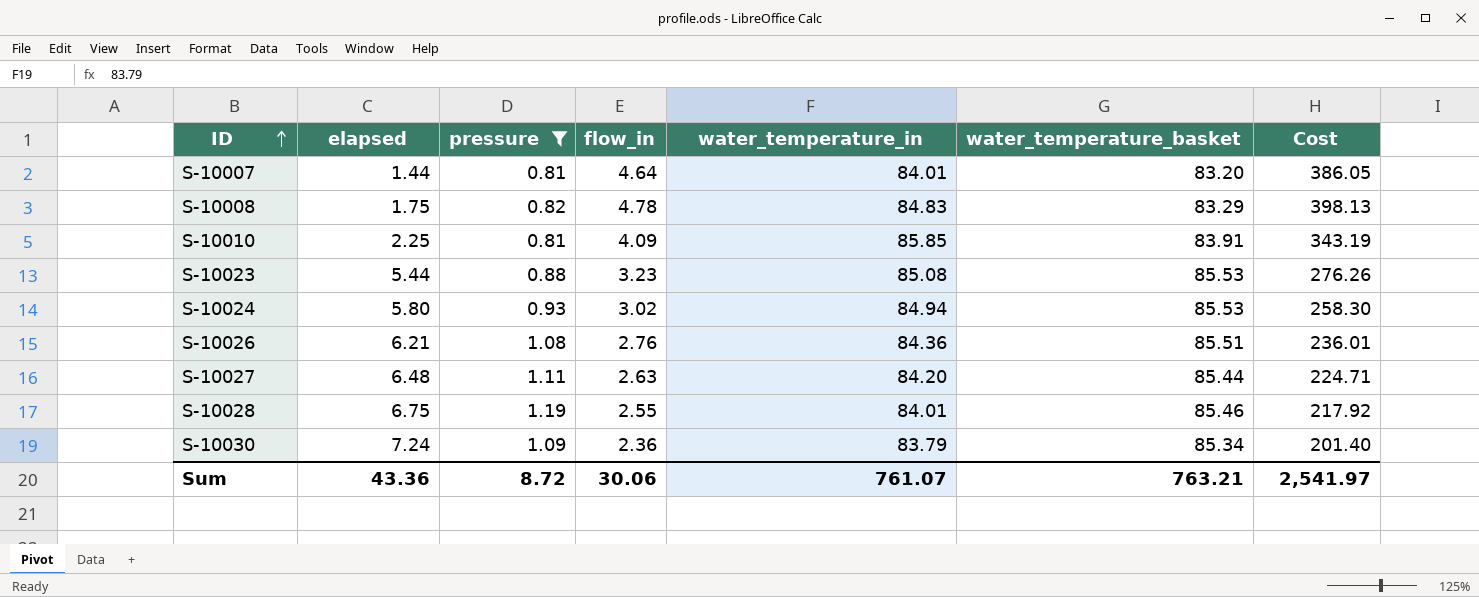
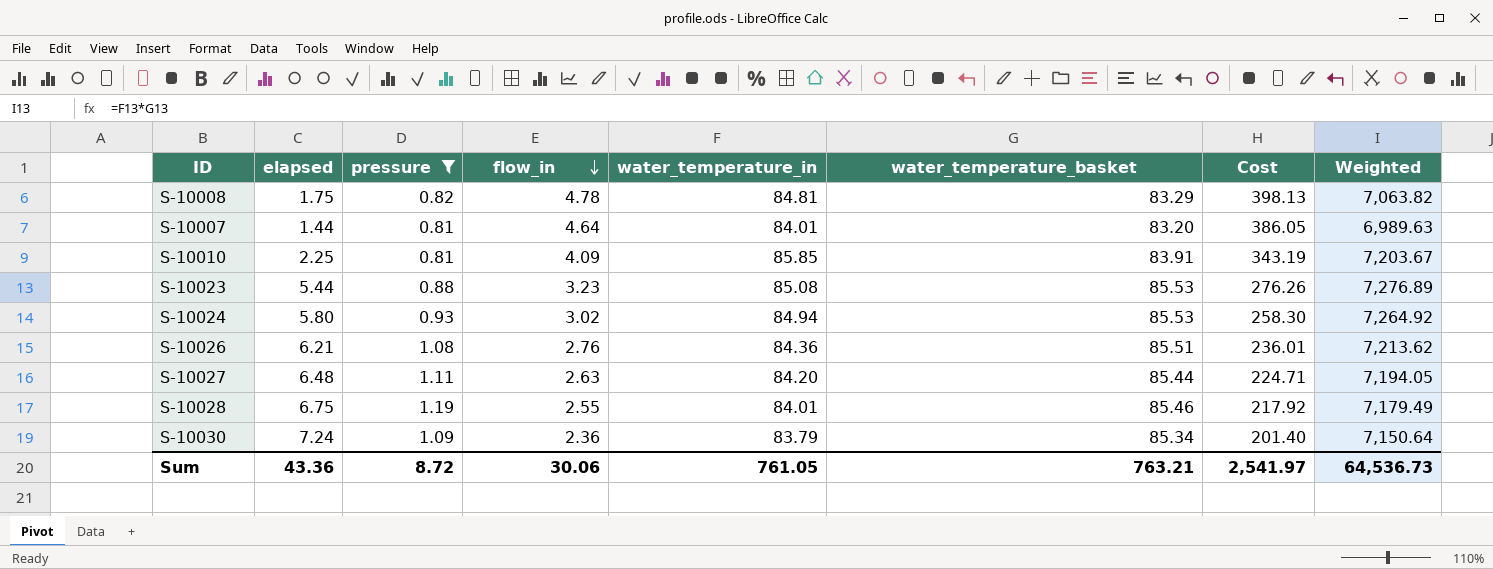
row order: ID ascending -> flow_in descending
column Weighted | formula: none -> [water_temperature_in] * [water_temperature_basket]
S-10008 | water_temperature_in: 84.83 -> 84.81
Sum | water_temperature_in: 761.07 -> 761.05

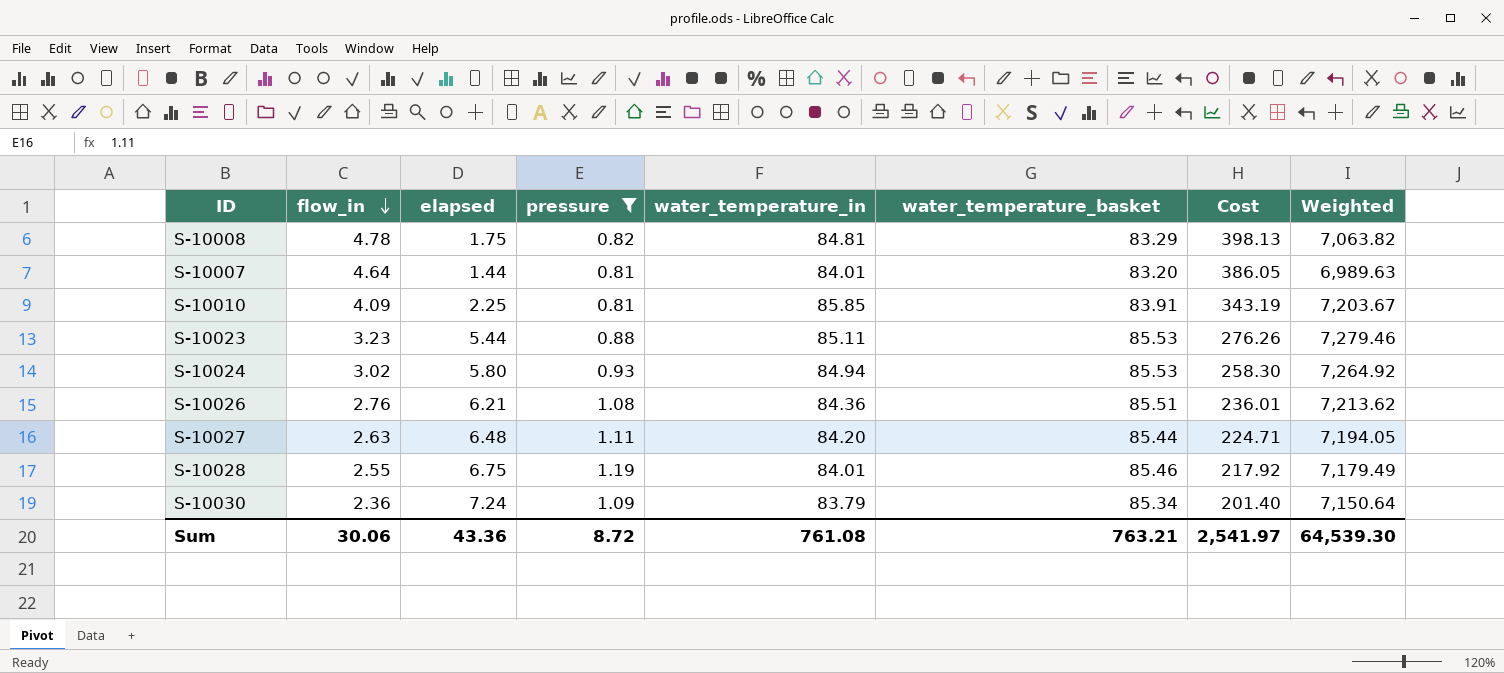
column flow_in | position: 4 -> 2
S-10023 | water_temperature_in: 85.08 -> 85.11
S-10023 | Weighted: 7,276.89 -> 7,279.46
Sum | water_temperature_in: 761.05 -> 761.08
Sum | Weighted: 64,536.73 -> 64,539.30

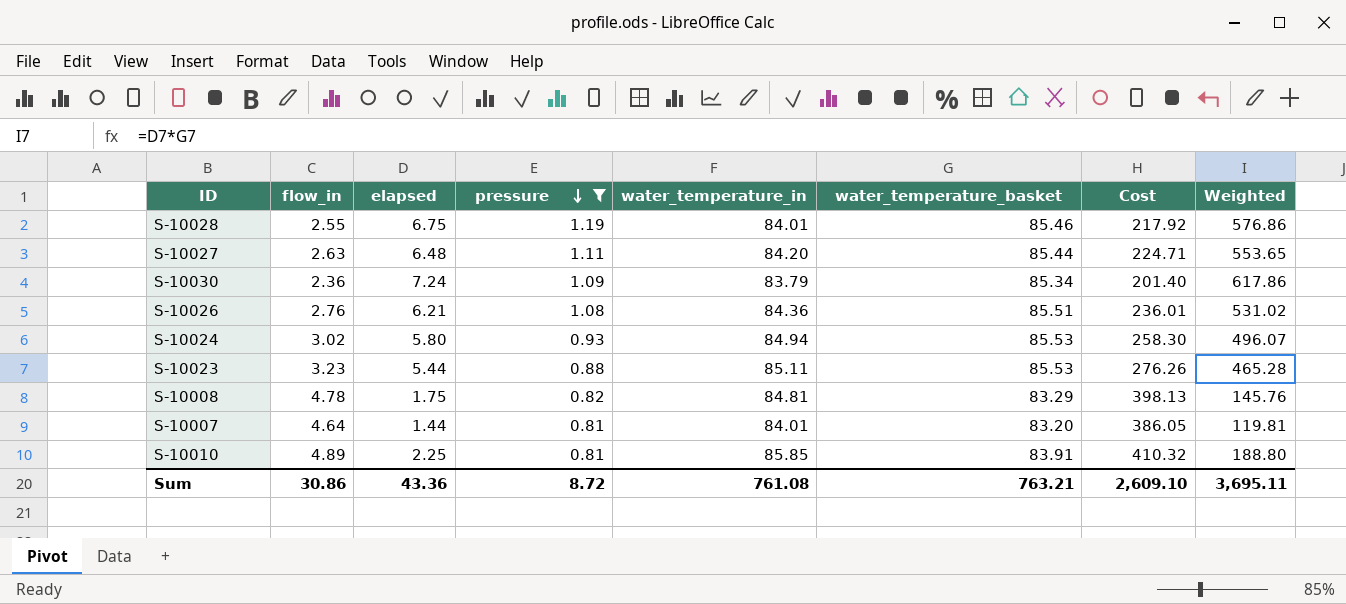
row order: flow_in descending -> pressure descending
column Weighted | formula: [water_temperature_in] * [water_temperature_basket] -> [elapsed] * [water_temperature_basket]
S-10010 | flow_in: 4.09 -> 4.89
S-10010 | Cost: 343.19 -> 410.32
Sum | flow_in: 30.06 -> 30.86
Sum | Cost: 2,541.97 -> 2,609.10
Sum | Weighted: 64,539.30 -> 3,695.11

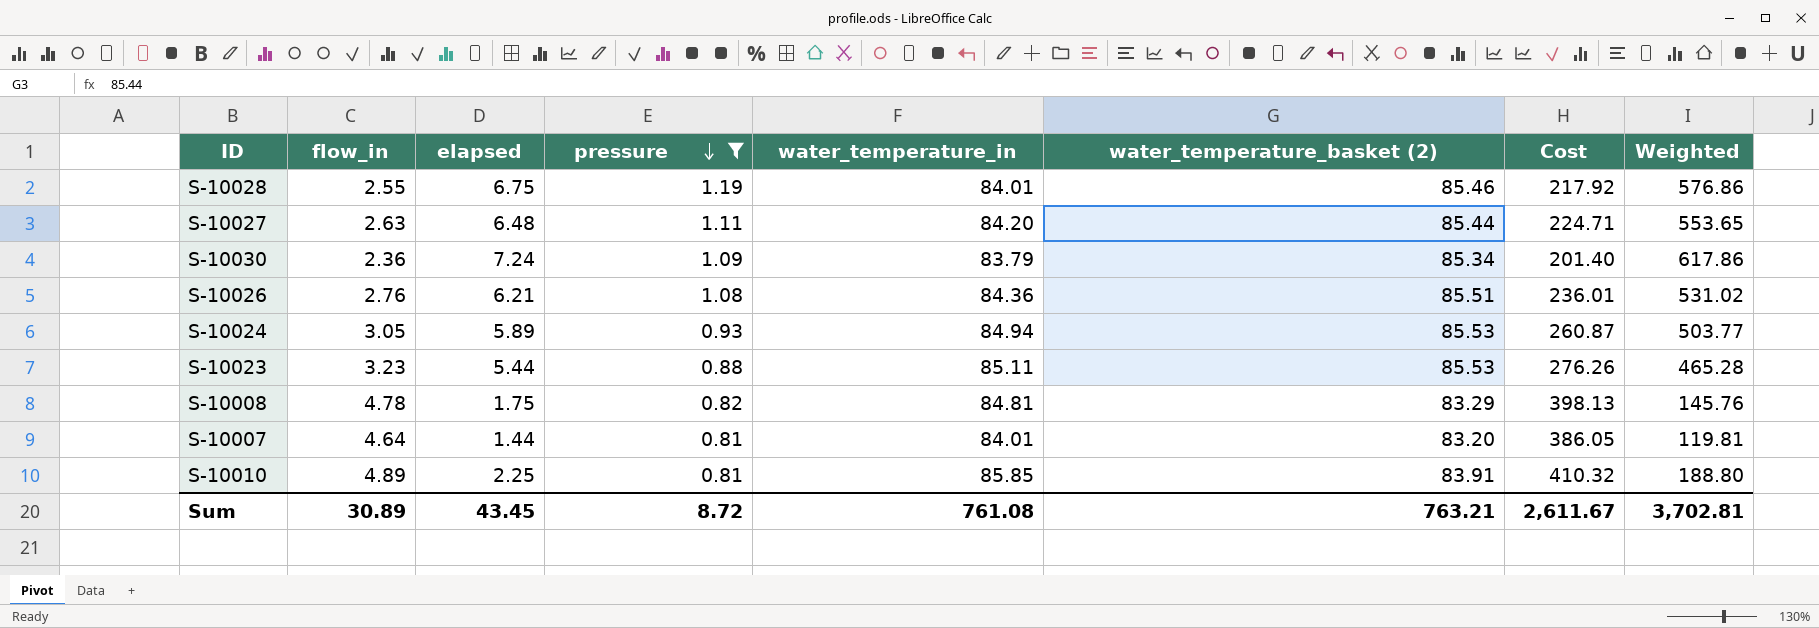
column name: water_temperature_basket -> water_temperature_basket (2)
S-10024 | flow_in: 3.02 -> 3.05
S-10024 | elapsed: 5.80 -> 5.89
S-10024 | Cost: 258.30 -> 260.87
S-10024 | Weighted: 496.07 -> 503.77
Sum | flow_in: 30.86 -> 30.89
Sum | elapsed: 43.36 -> 43.45
Sum | Cost: 2,609.10 -> 2,611.67
Sum | Weighted: 3,695.11 -> 3,702.81

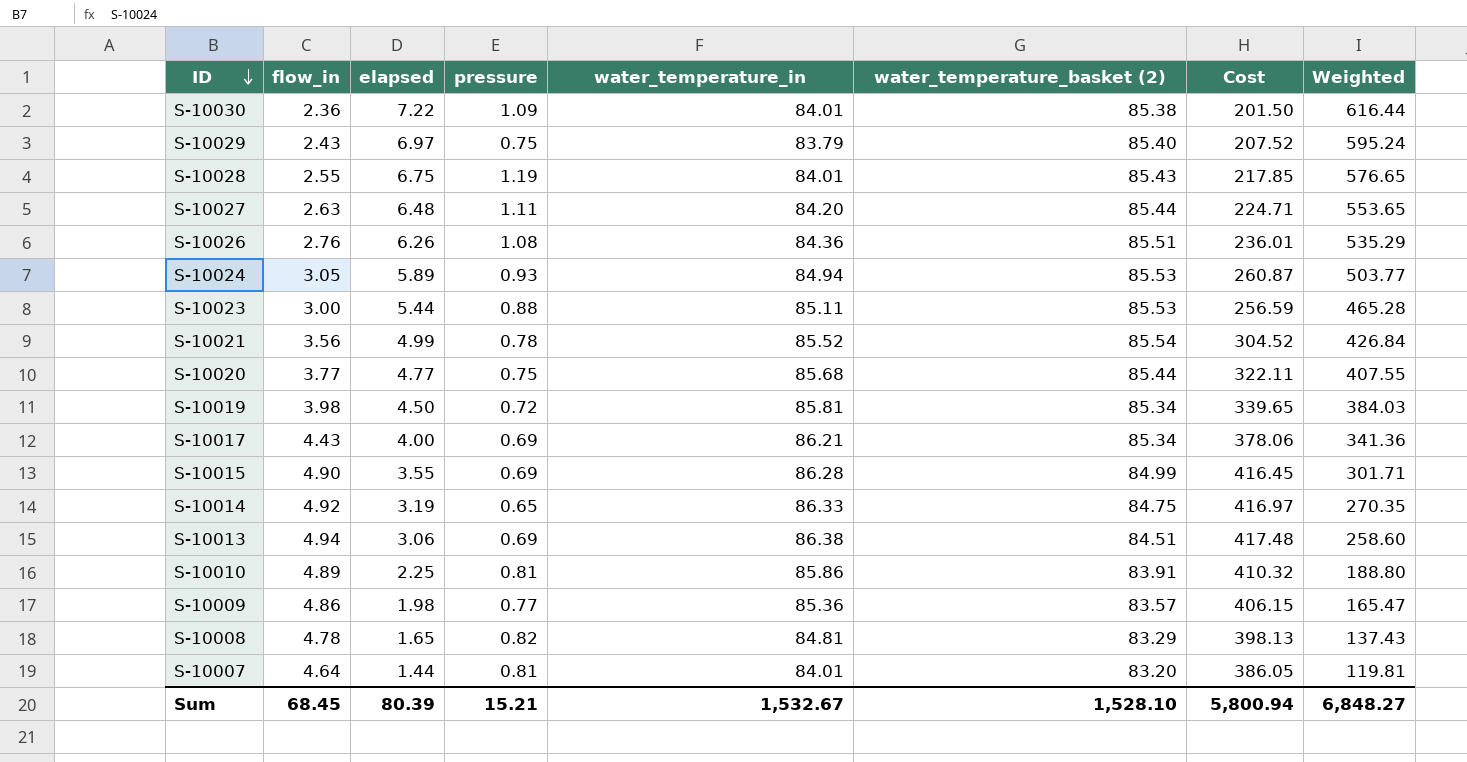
filter: pressure >= 0.81 -> none
row order: pressure descending -> ID descending
S-10030 | elapsed: 7.24 -> 7.22
S-10030 | water_temperature_in: 83.79 -> 84.01
S-10030 | water_temperature_basket (2): 85.34 -> 85.38
S-10030 | Cost: 201.40 -> 201.50
S-10030 | Weighted: 617.86 -> 616.44
S-10028 | water_temperature_basket (2): 85.46 -> 85.43
S-10028 | Cost: 217.92 -> 217.85
S-10028 | Weighted: 576.86 -> 576.65
S-10026 | elapsed: 6.21 -> 6.26
S-10026 | Weighted: 531.02 -> 535.29
S-10023 | flow_in: 3.23 -> 3.00
S-10023 | Cost: 276.26 -> 256.59
S-10010 | water_temperature_in: 85.85 -> 85.86
S-10008 | elapsed: 1.75 -> 1.65
S-10008 | Weighted: 145.76 -> 137.43
Sum | flow_in: 30.89 -> 68.45
Sum | elapsed: 43.45 -> 80.39
Sum | pressure: 8.72 -> 15.21
Sum | water_temperature_in: 761.08 -> 1,532.67
Sum | water_temperature_basket (2): 763.21 -> 1,528.10
Sum | Cost: 2,611.67 -> 5,800.94
Sum | Weighted: 3,702.81 -> 6,848.27

